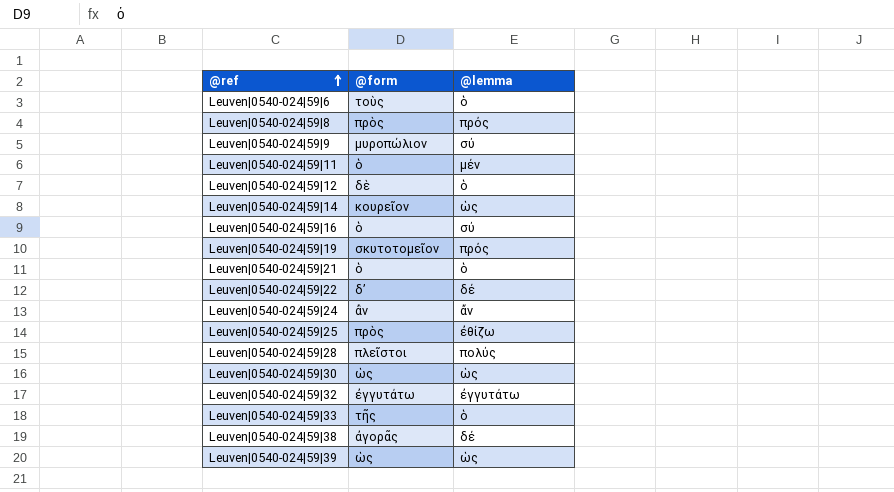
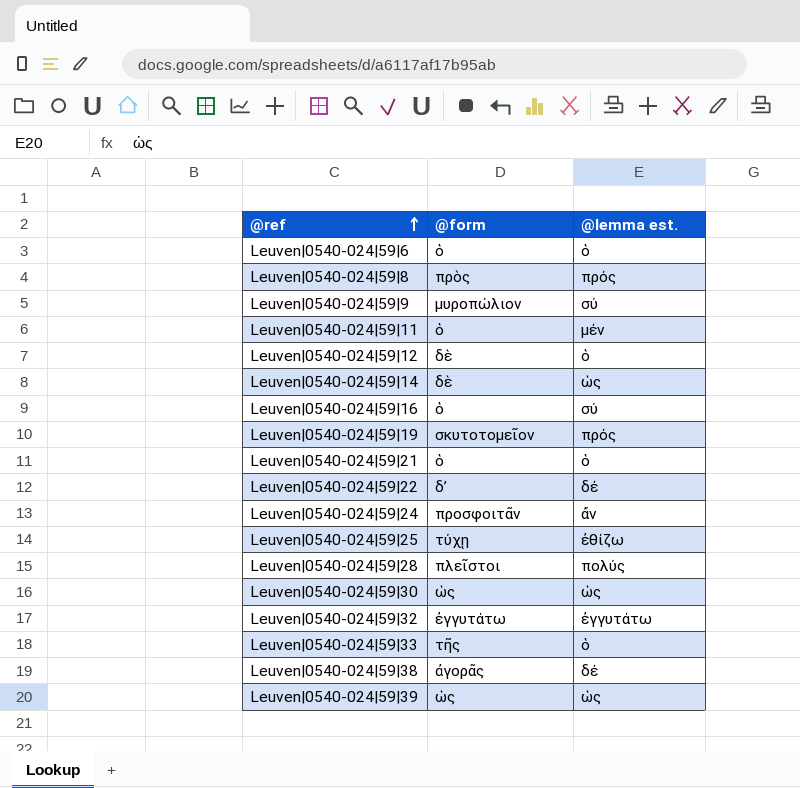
column name: @lemma -> @lemma est.
Leuven|0540-024|59|6 | @form: τοὺς -> ὁ
Leuven|0540-024|59|14 | @form: κουρεῖον -> δὲ
Leuven|0540-024|59|24 | @form: ἂν -> προσφοιτᾶν
Leuven|0540-024|59|25 | @form: πρὸς -> τύχῃ

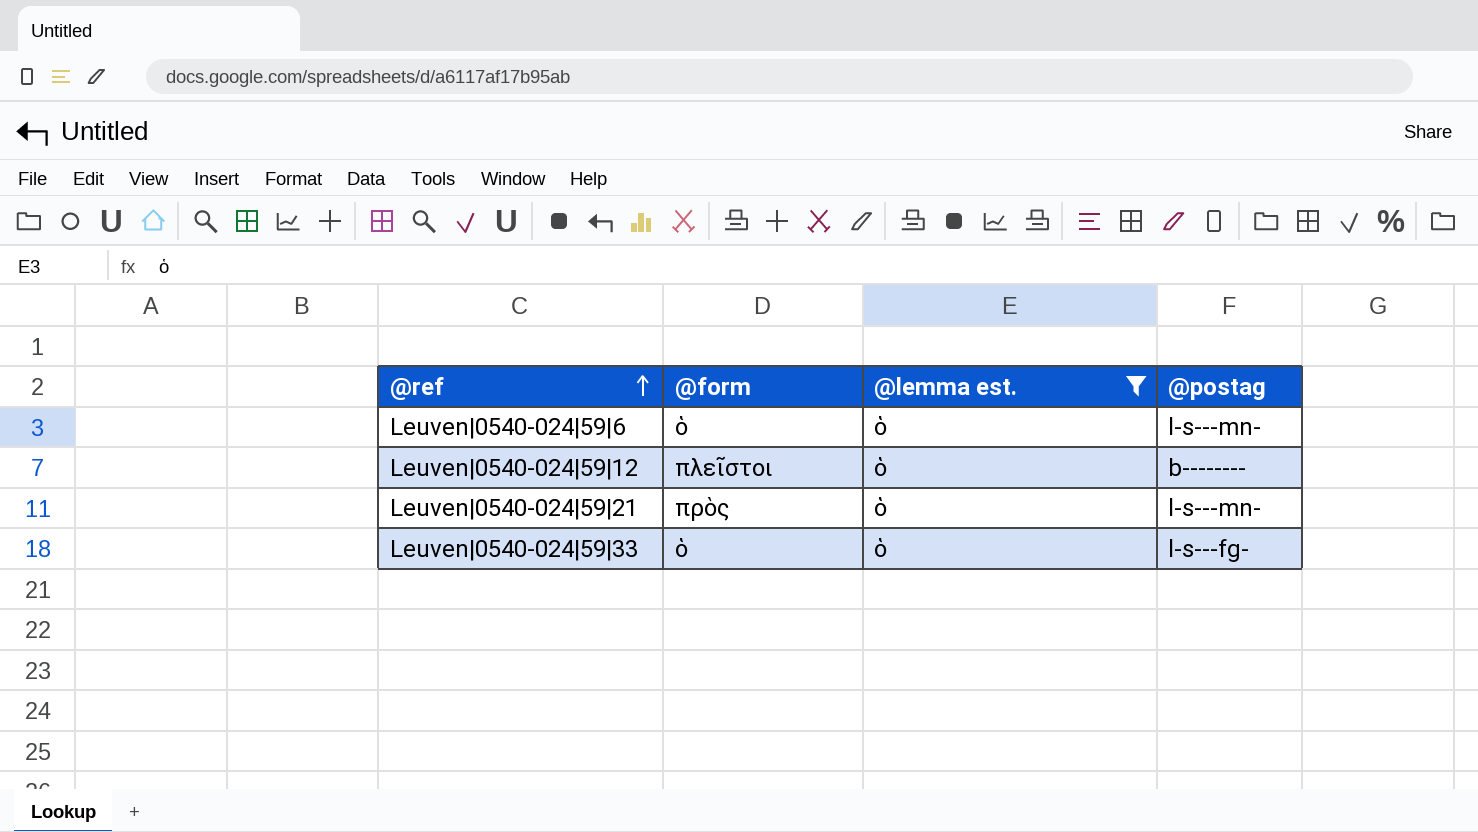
filter: none -> @lemma est. = ὁ
column @postag | position: none -> 4
Leuven|0540-024|59|12 | @form: δὲ -> πλεῖστοι
Leuven|0540-024|59|21 | @form: ὁ -> πρὸς
Leuven|0540-024|59|33 | @form: τῆς -> ὁ

